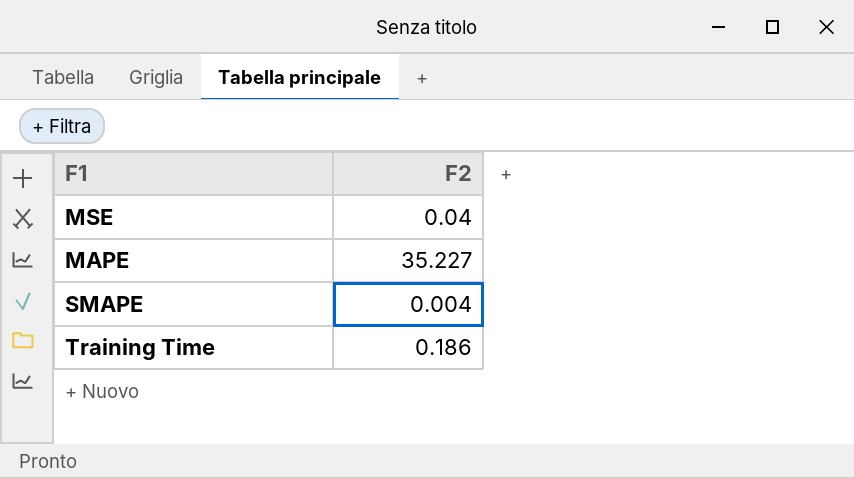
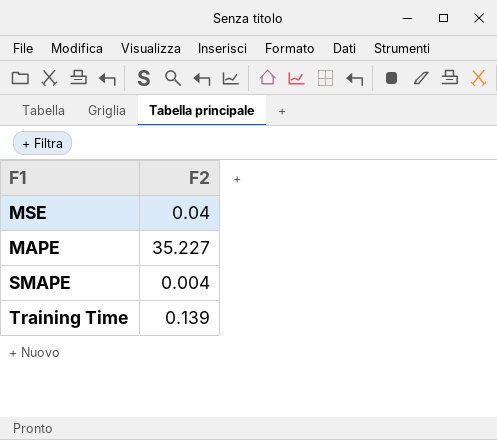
Training Time | F2: 0.186 -> 0.139

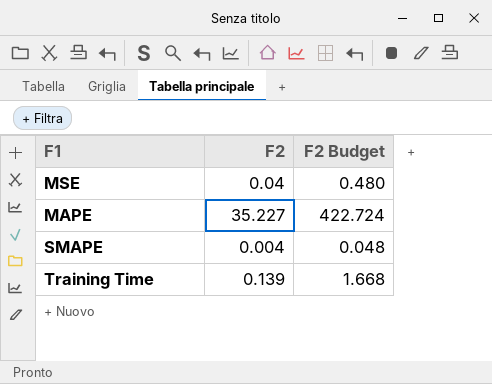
column F2 Budget | formula: none -> [F2] * 12

